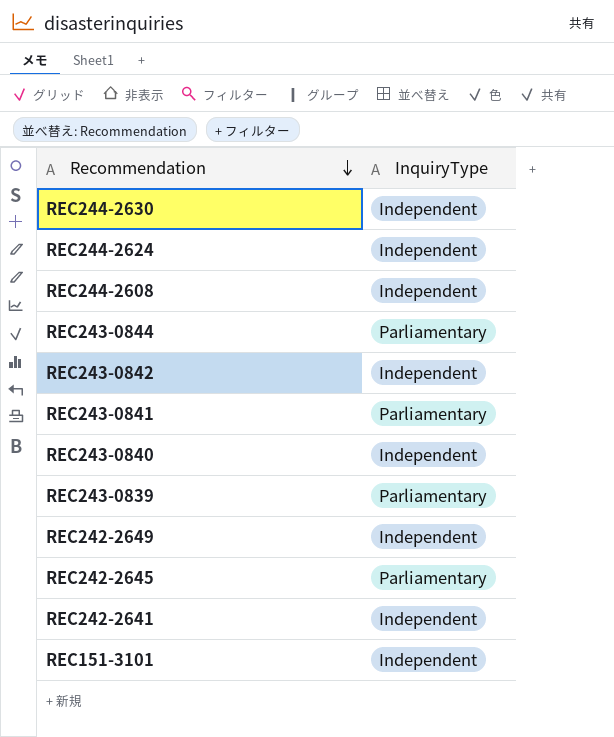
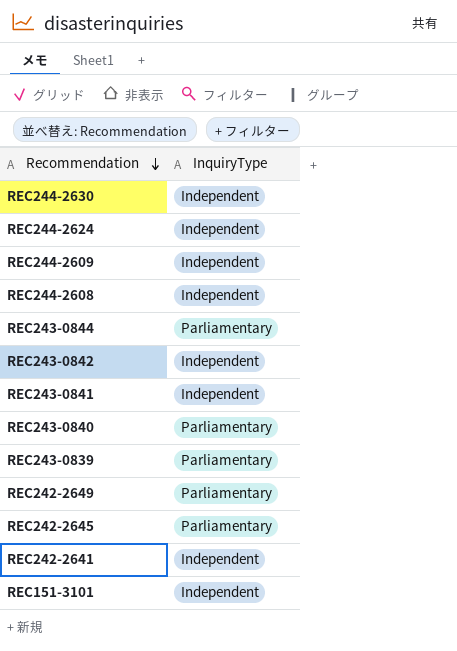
row REC244-2609: none -> Independent
REC243-0841 | InquiryType: Parliamentary -> Independent
REC243-0840 | InquiryType: Independent -> Parliamentary
REC242-2649 | InquiryType: Independent -> Parliamentary

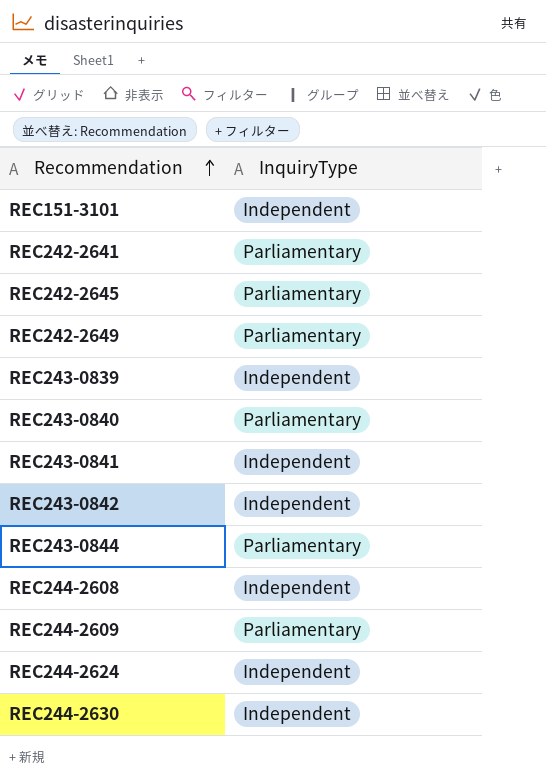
row order: Recommendation descending -> Recommendation ascending
REC242-2641 | InquiryType: Independent -> Parliamentary
REC243-0839 | InquiryType: Parliamentary -> Independent
REC244-2609 | InquiryType: Independent -> Parliamentary

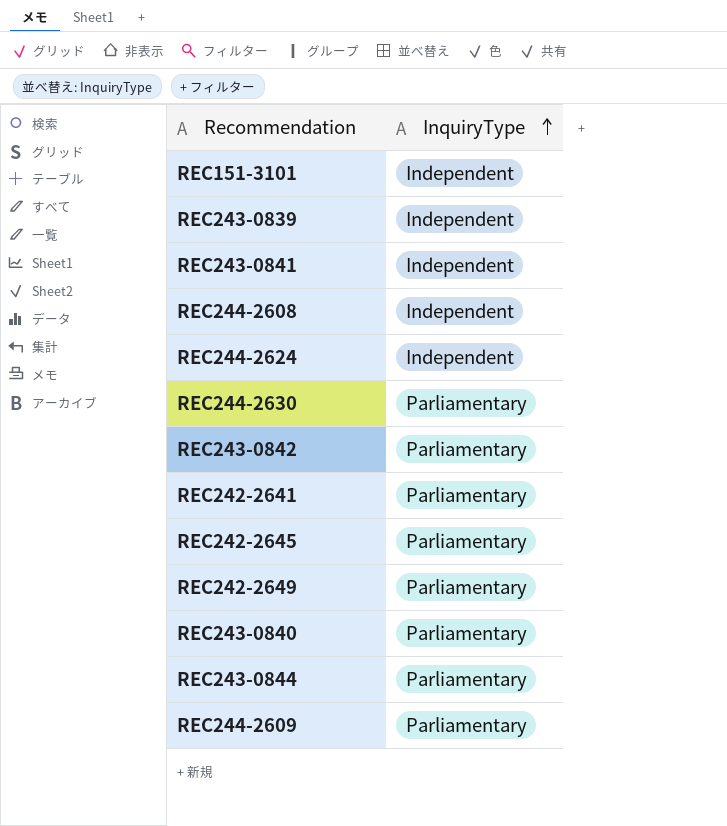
row order: Recommendation ascending -> InquiryType ascending
REC244-2630 | InquiryType: Independent -> Parliamentary
REC243-0842 | InquiryType: Independent -> Parliamentary

